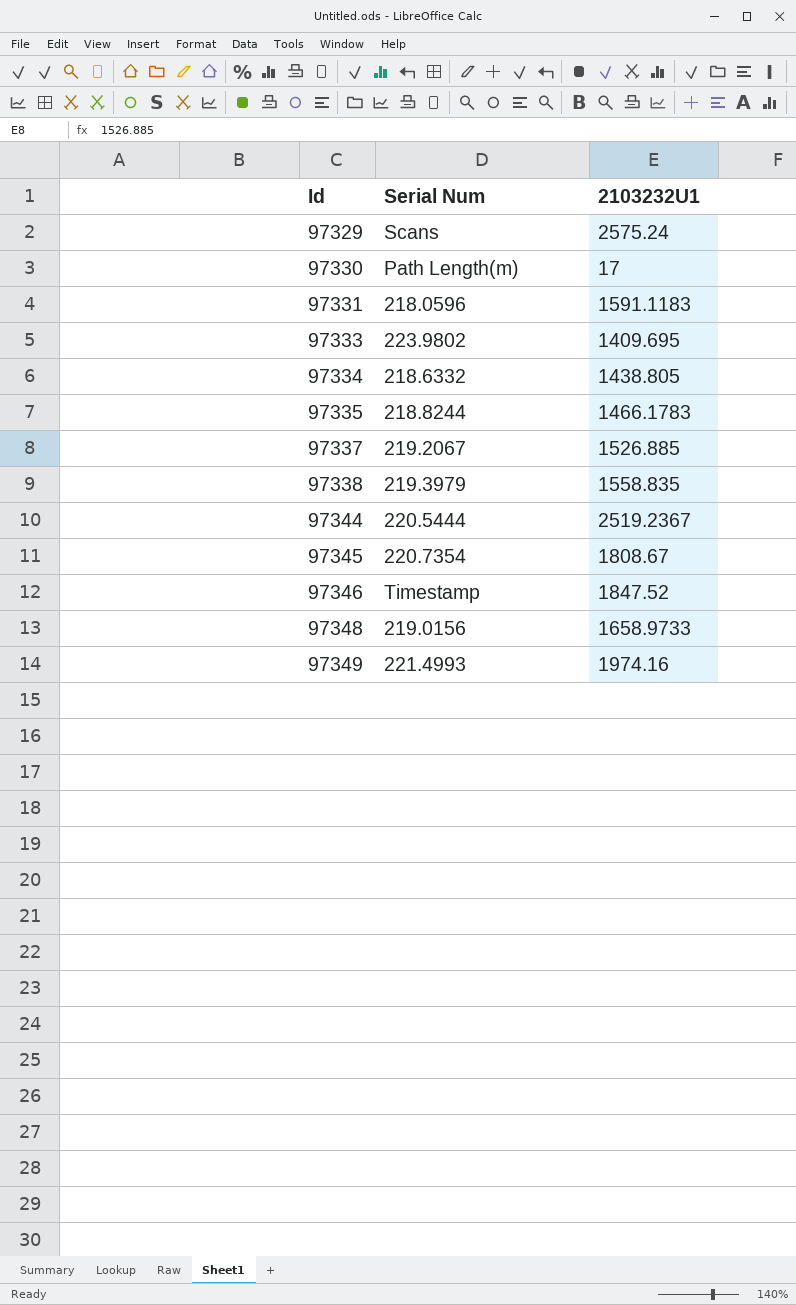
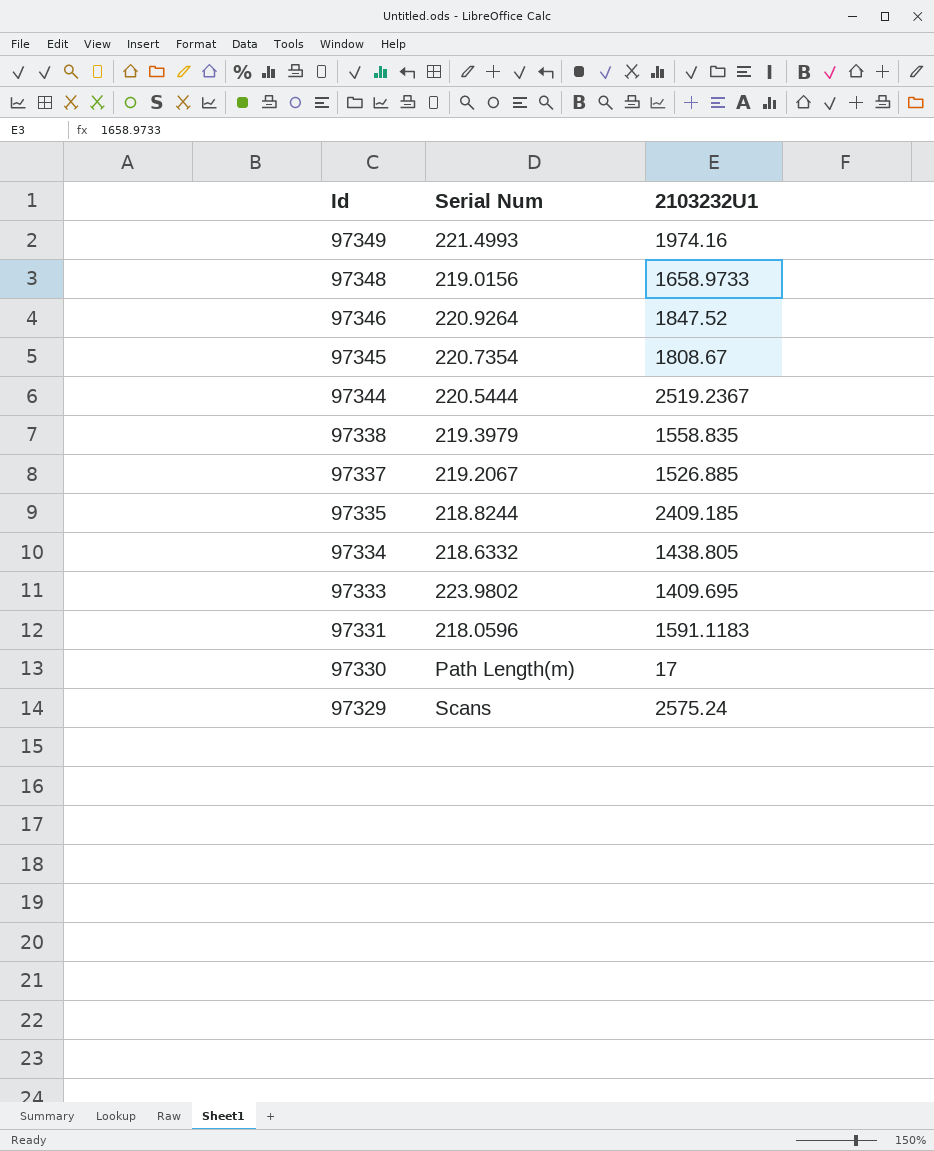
row order: Id ascending -> Id descending
97346 | Serial Num: Timestamp -> 220.9264
97335 | 2103232U1: 1466.1783 -> 2409.185

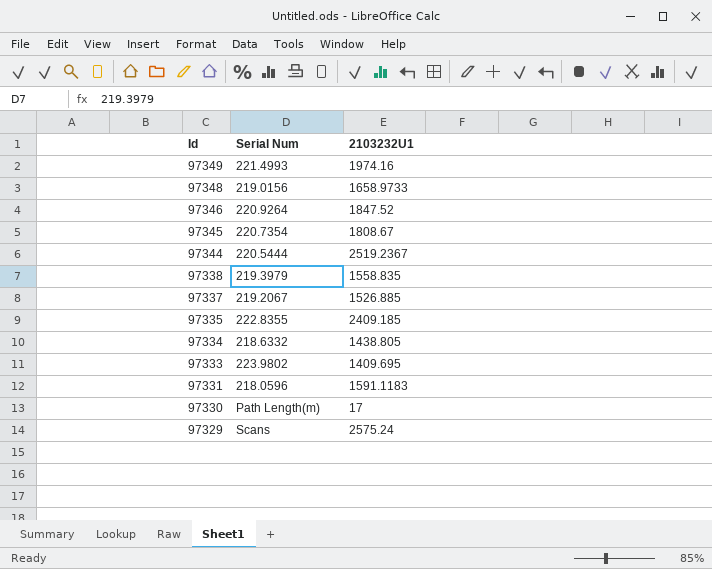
97335 | Serial Num: 218.8244 -> 222.8355

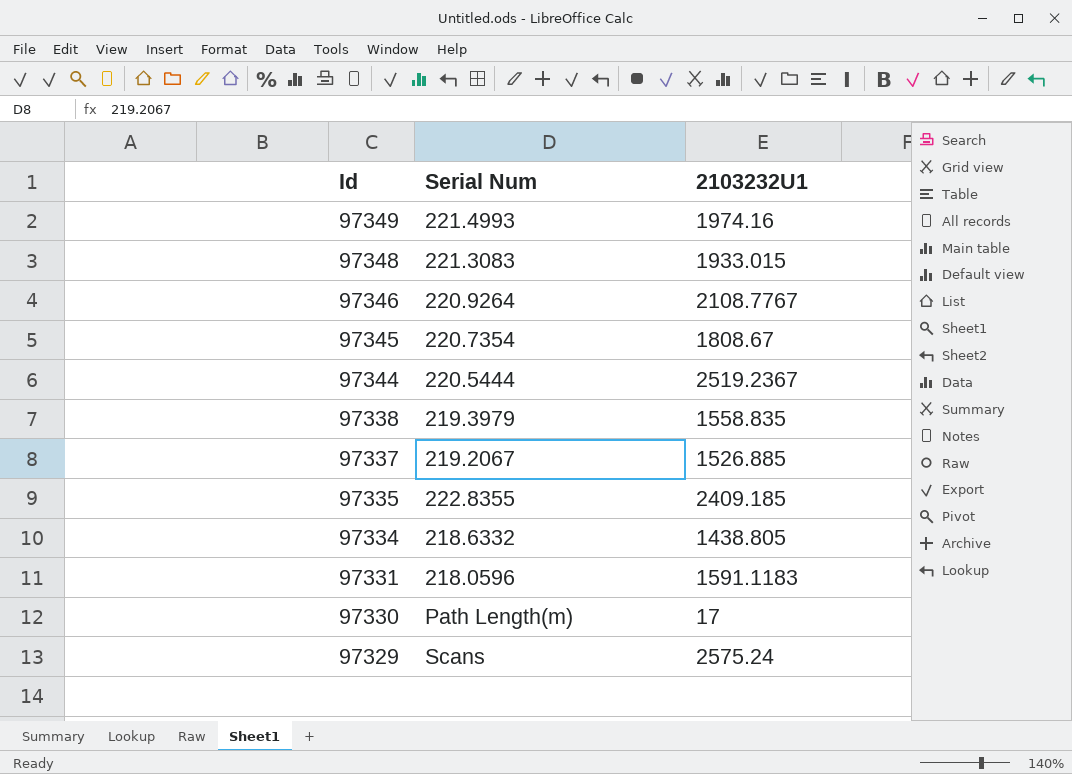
row 97333: 223.9802 | 1409.695 -> none
97348 | Serial Num: 219.0156 -> 221.3083
97348 | 2103232U1: 1658.9733 -> 1933.015
97346 | 2103232U1: 1847.52 -> 2108.7767

